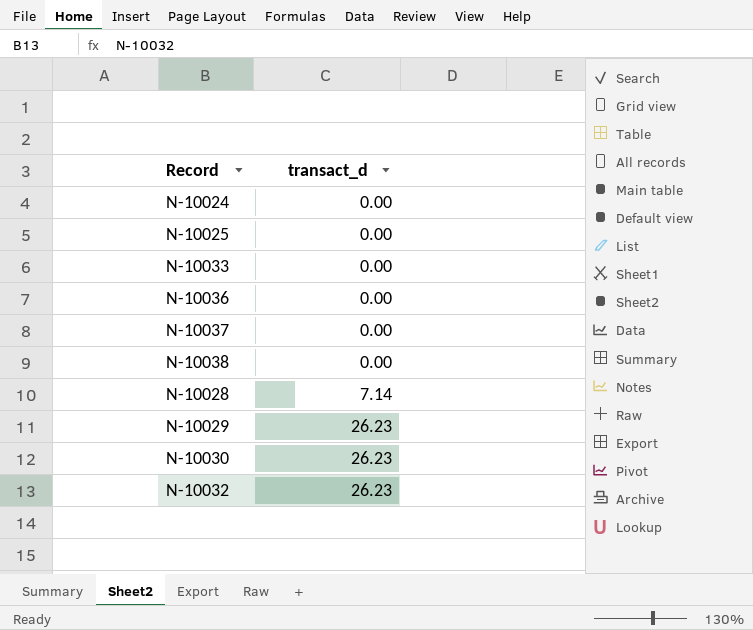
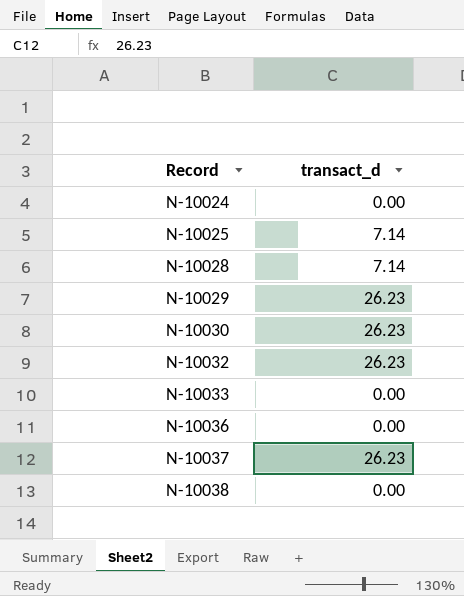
row order: transact_d ascending -> Record ascending
N-10025 | transact_d: 0.00 -> 7.14
N-10037 | transact_d: 0.00 -> 26.23

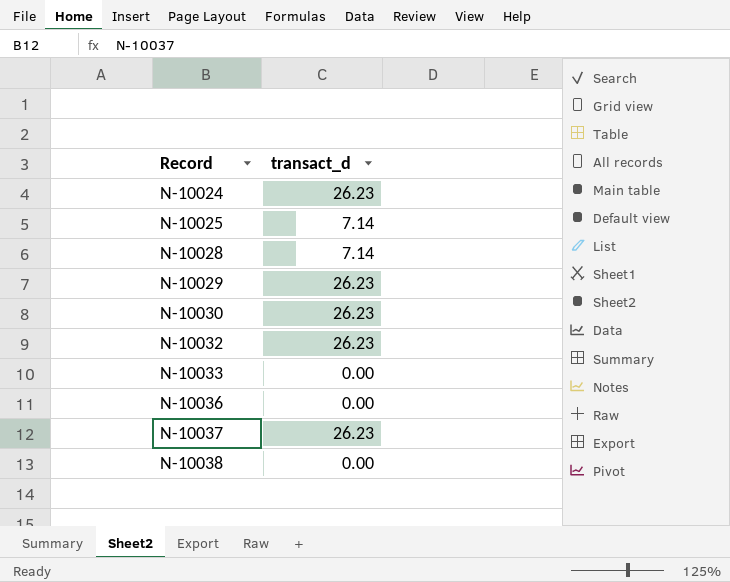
N-10024 | transact_d: 0.00 -> 26.23

